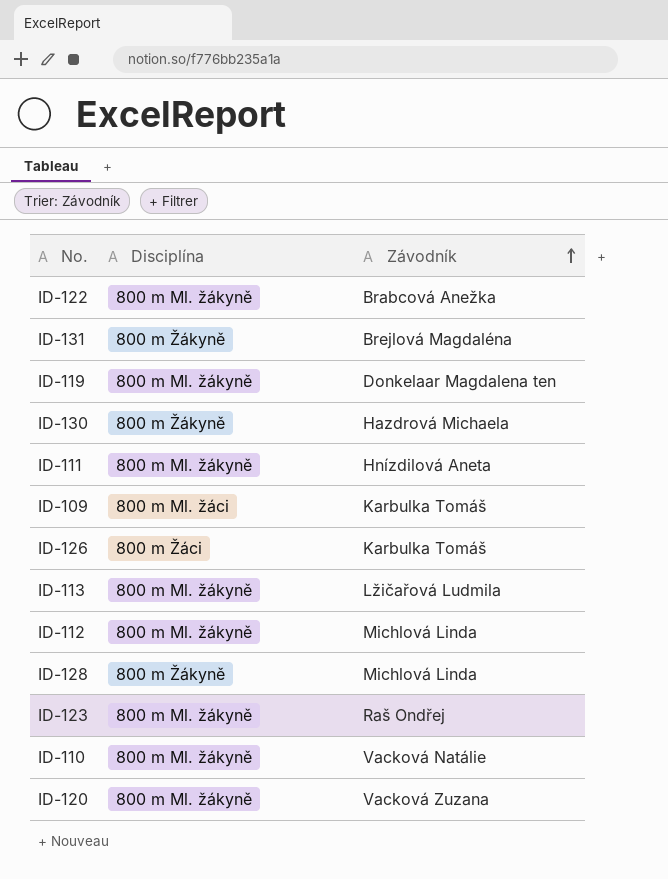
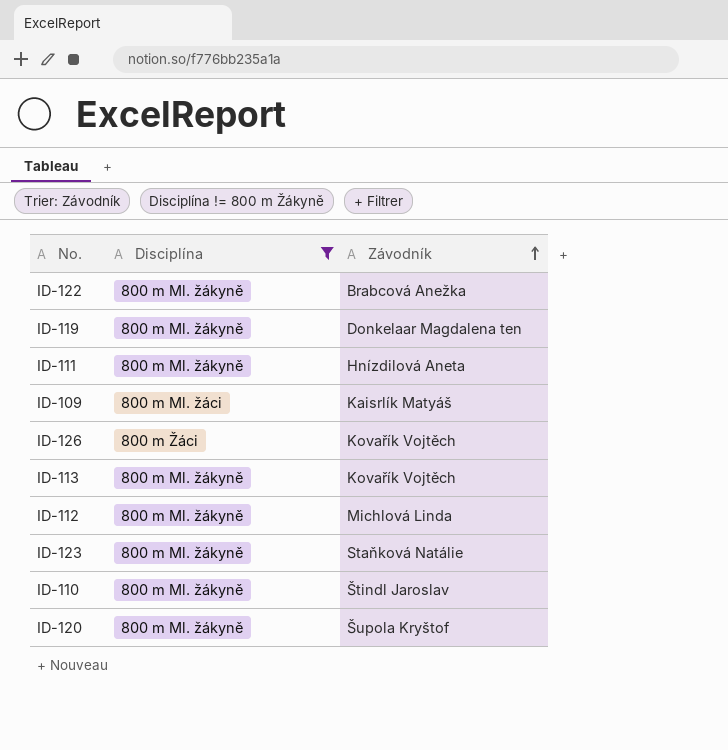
filter: none -> Disciplína != 800 m Žákyně
ID-109 | Závodník: Karbulka Tomáš -> Kaisrlík Matyáš
ID-126 | Závodník: Karbulka Tomáš -> Kovařík Vojtěch
ID-113 | Závodník: Lžičařová Ludmila -> Kovařík Vojtěch
ID-123 | Závodník: Raš Ondřej -> Staňková Natálie
ID-110 | Závodník: Vacková Natálie -> Štindl Jaroslav
ID-120 | Závodník: Vacková Zuzana -> Šupola Kryštof

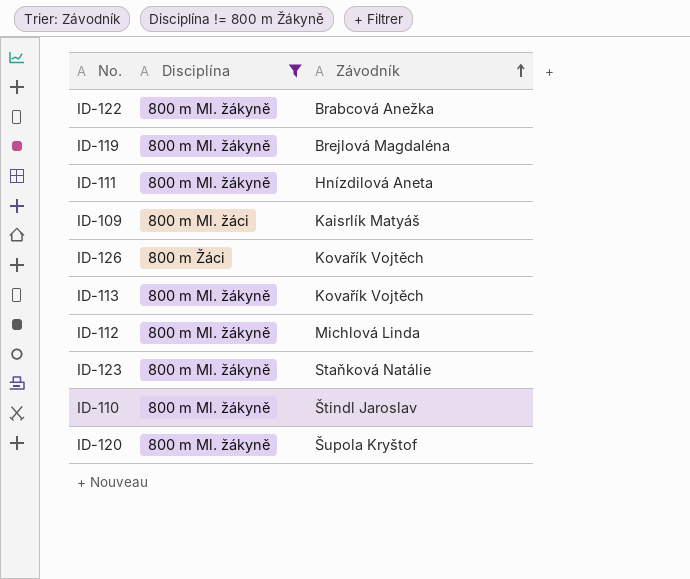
ID-119 | Závodník: Donkelaar Magdalena ten -> Brejlová Magdaléna

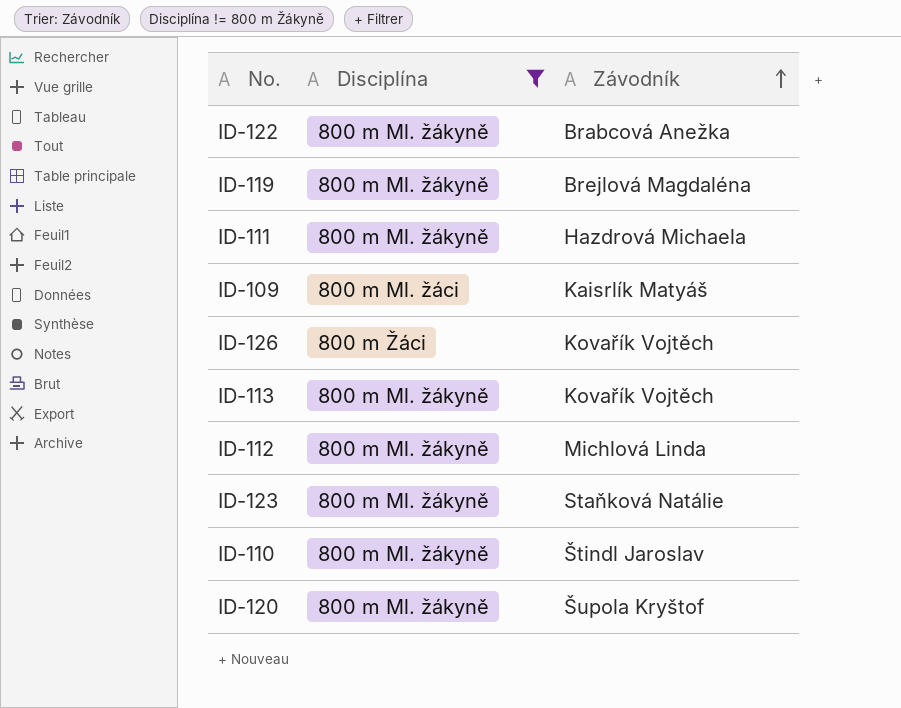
ID-111 | Závodník: Hnízdilová Aneta -> Hazdrová Michaela

